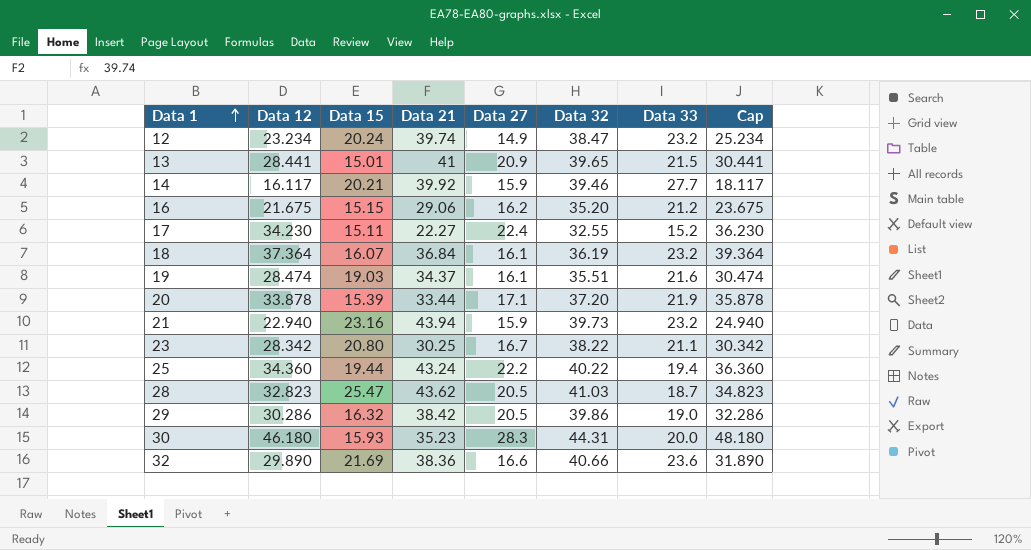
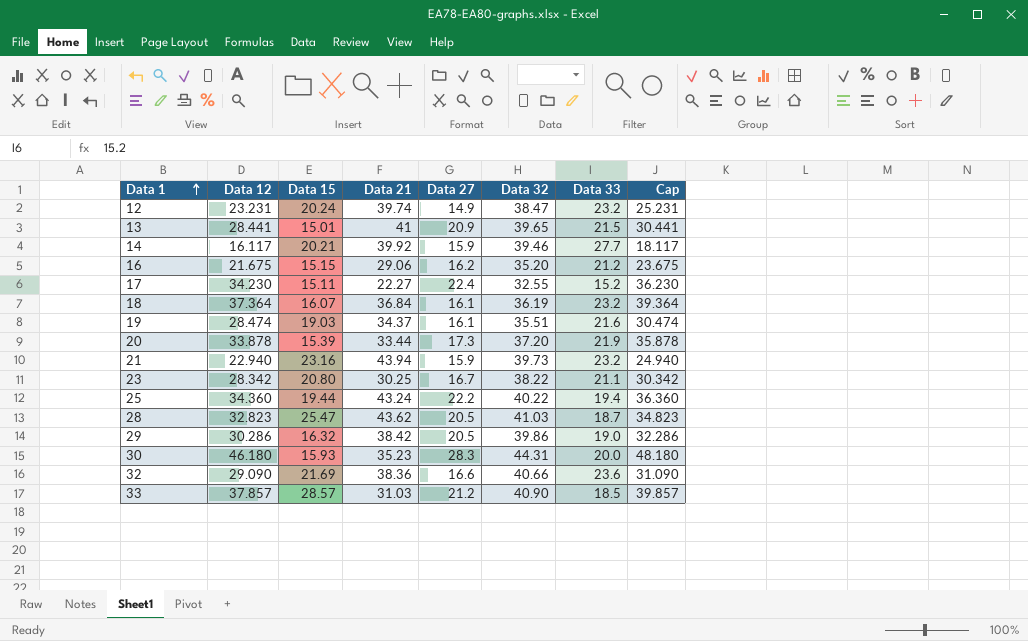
12 | Data 12: 23.234 -> 23.231
12 | Cap: 25.234 -> 25.231
20 | Data 27: 17.1 -> 17.3
32 | Data 12: 29.890 -> 29.090
32 | Cap: 31.890 -> 31.090
row 33: none -> 37.857 | 28.57 | 31.03 | 21.2 | 40.90 | 18.5 | 39.857

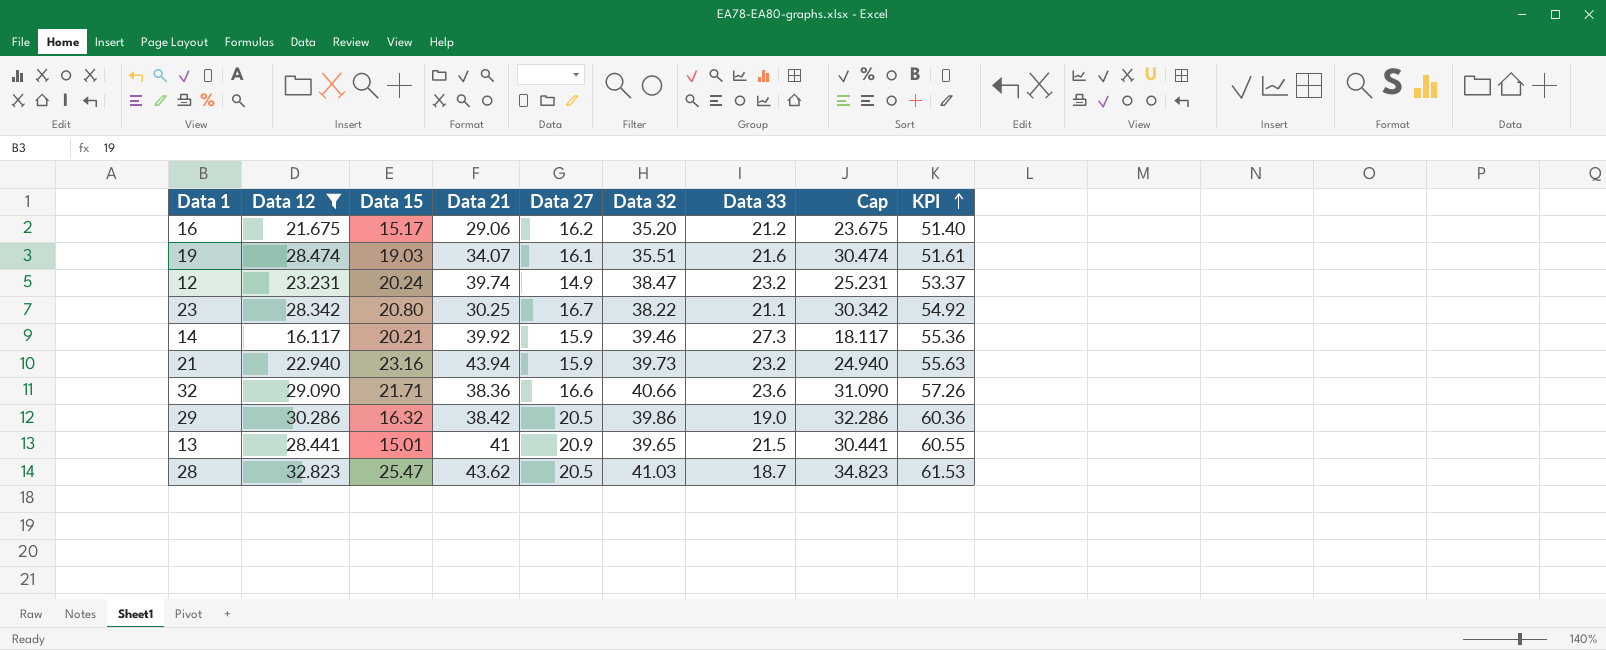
filter: none -> Data 12 <= 32.823
row order: Data 1 ascending -> KPI ascending
column KPI | formula: none -> [Data 27] + [Data 32]
16 | Data 15: 15.15 -> 15.17
19 | Data 21: 34.37 -> 34.07
14 | Data 33: 27.7 -> 27.3
32 | Data 15: 21.69 -> 21.71

